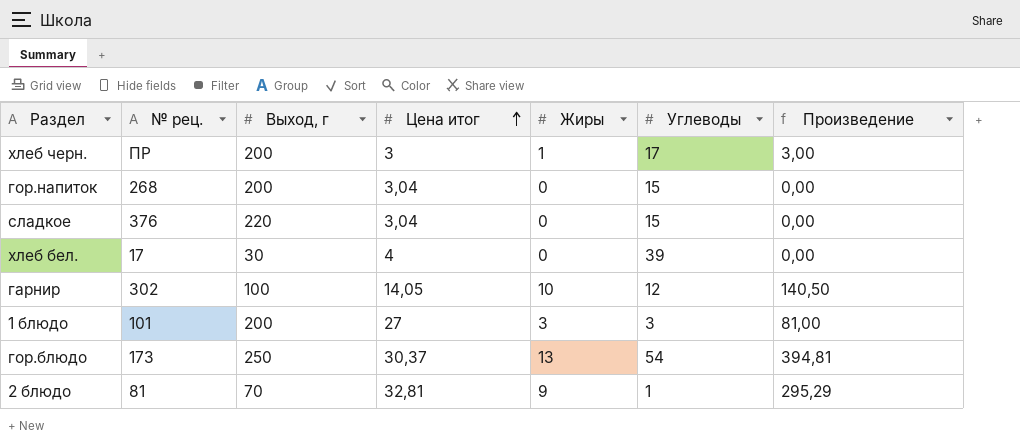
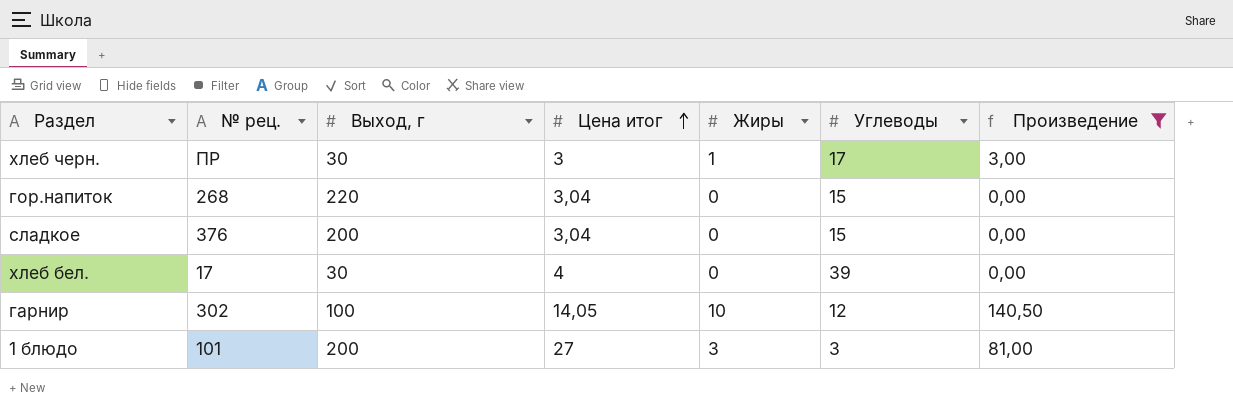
filter: none -> Произведение <= 140,50
хлеб черн. | Выход, г: 200 -> 30
гор.напиток | Выход, г: 200 -> 220
сладкое | Выход, г: 220 -> 200

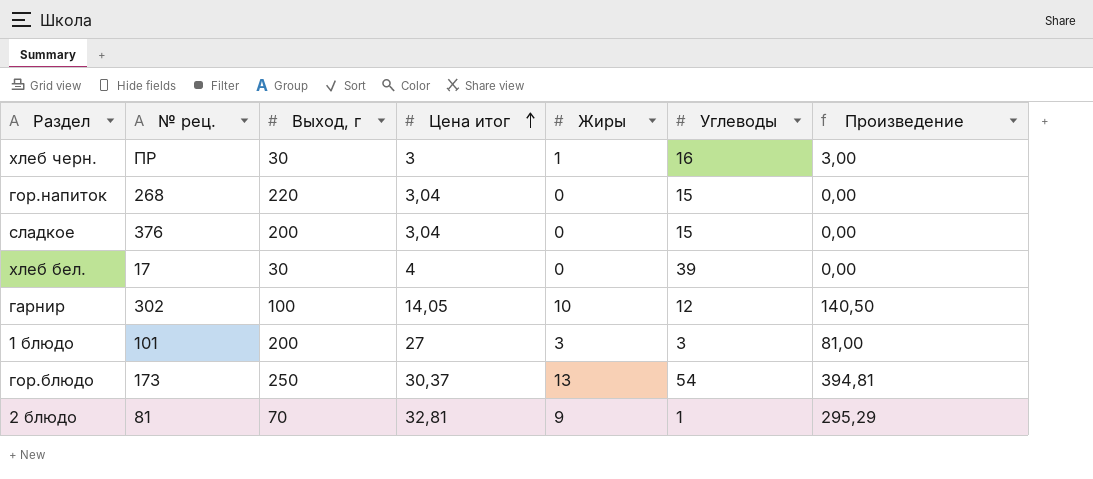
filter: Произведение <= 140,50 -> none
хлеб черн. | Углеводы: 17 -> 16

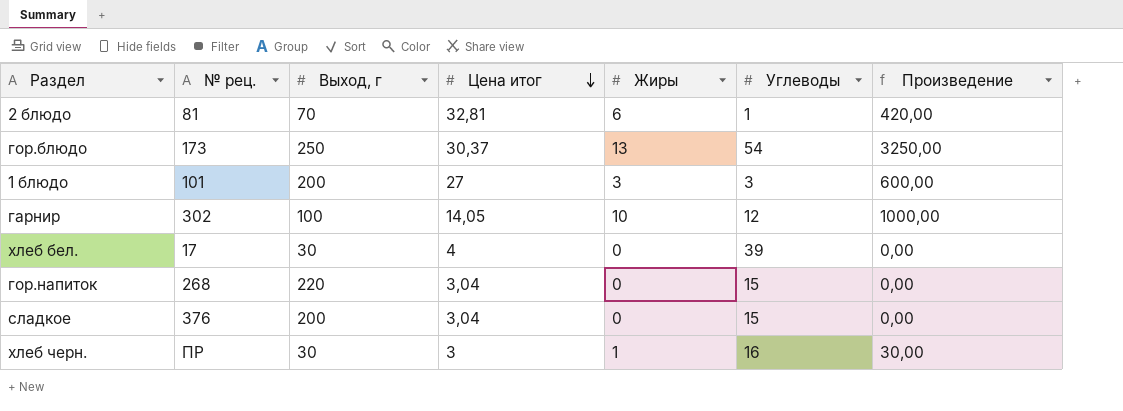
row order: Цена итог ascending -> Цена итог descending
column Произведение | formula: [Цена итог] * [Жиры] -> [Выход, г] * [Жиры]
2 блюдо | Жиры: 9 -> 6

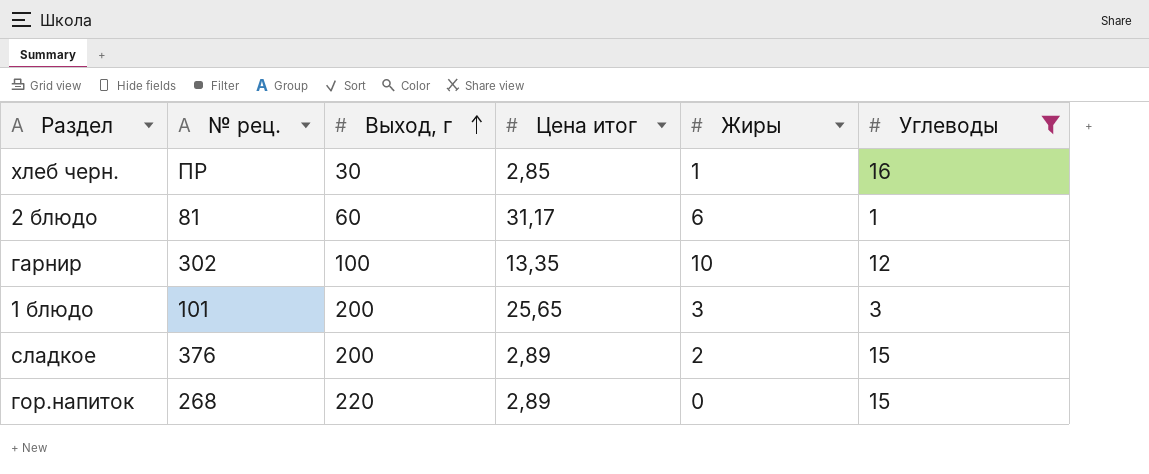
filter: none -> Углеводы <= 16
row order: Цена итог descending -> Выход, г ascending
column Произведение | formula: [Выход, г] * [Жиры] -> none
хлеб черн. | Цена итог: 3 -> 2,85
2 блюдо | Выход, г: 70 -> 60
2 блюдо | Цена итог: 32,81 -> 31,17
гарнир | Цена итог: 14,05 -> 13,35
1 блюдо | Цена итог: 27 -> 25,65
сладкое | Цена итог: 3,04 -> 2,89
сладкое | Жиры: 0 -> 2
гор.напиток | Цена итог: 3,04 -> 2,89

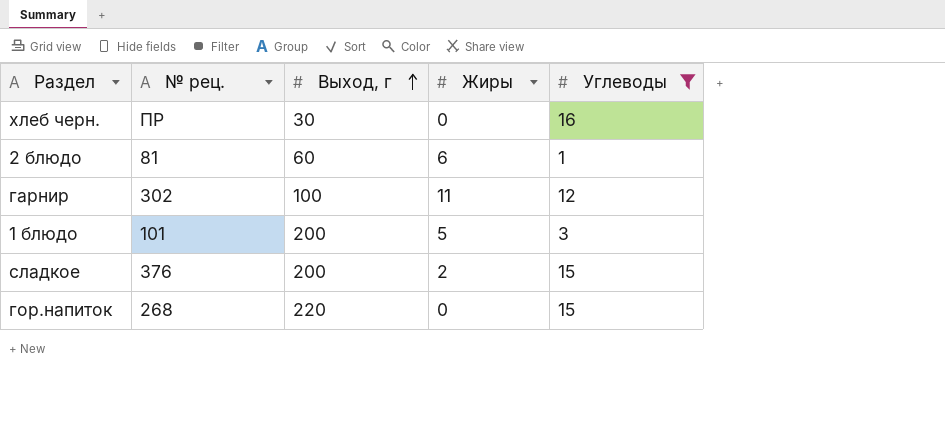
column Цена итог | position: 4 -> none
хлеб черн. | Жиры: 1 -> 0
гарнир | Жиры: 10 -> 11
1 блюдо | Жиры: 3 -> 5

